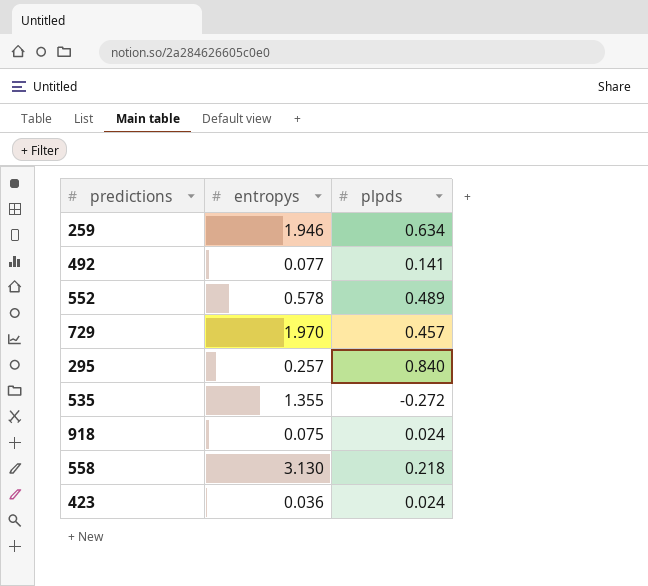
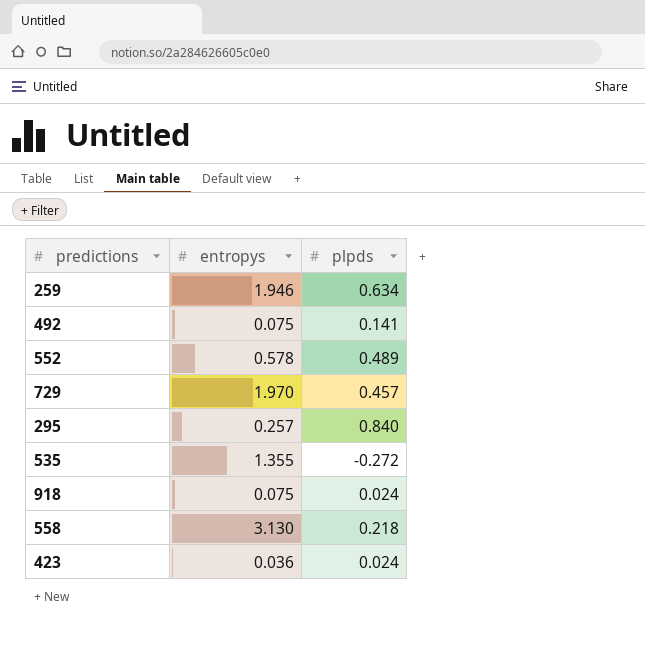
492 | entropys: 0.077 -> 0.075

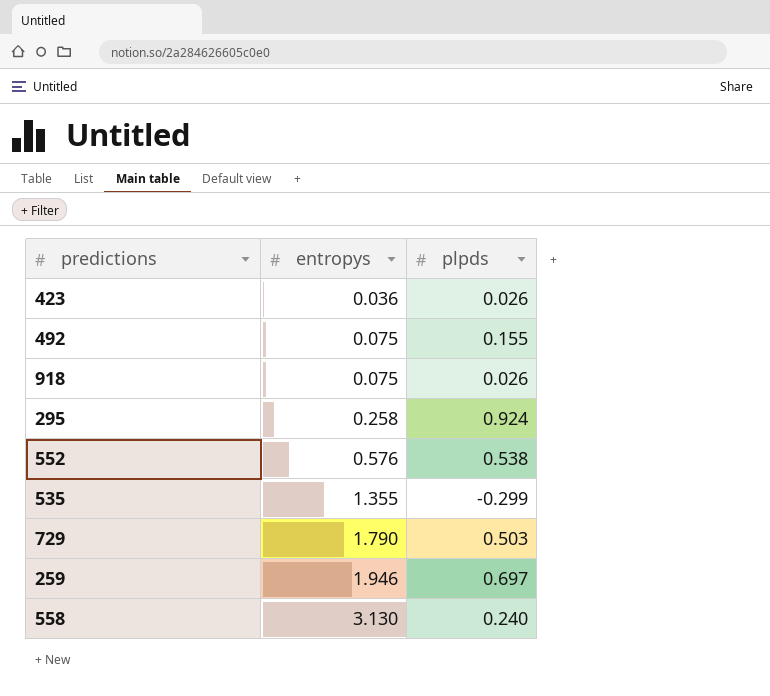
row order: none -> entropys ascending
423 | plpds: 0.024 -> 0.026
492 | plpds: 0.141 -> 0.155
918 | plpds: 0.024 -> 0.026
295 | entropys: 0.257 -> 0.258
295 | plpds: 0.840 -> 0.924
552 | entropys: 0.578 -> 0.576
552 | plpds: 0.489 -> 0.538
535 | plpds: -0.272 -> -0.299
729 | entropys: 1.970 -> 1.790
729 | plpds: 0.457 -> 0.503
259 | plpds: 0.634 -> 0.697
558 | plpds: 0.218 -> 0.240

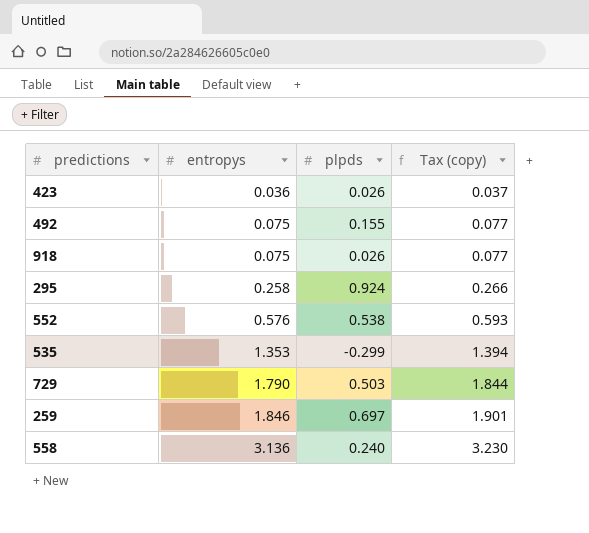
column Tax (copy) | formula: none -> [entropys] * 1.03
535 | entropys: 1.355 -> 1.353
259 | entropys: 1.946 -> 1.846
558 | entropys: 3.130 -> 3.136

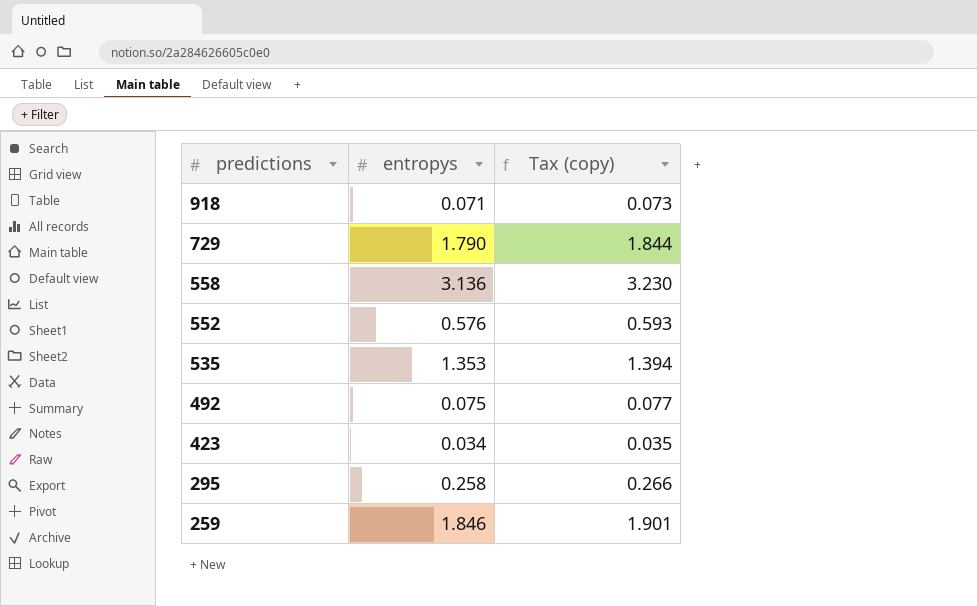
row order: entropys ascending -> predictions descending
column plpds | position: 3 -> none
918 | entropys: 0.075 -> 0.071
918 | Tax (copy): 0.077 -> 0.073
423 | entropys: 0.036 -> 0.034
423 | Tax (copy): 0.037 -> 0.035

